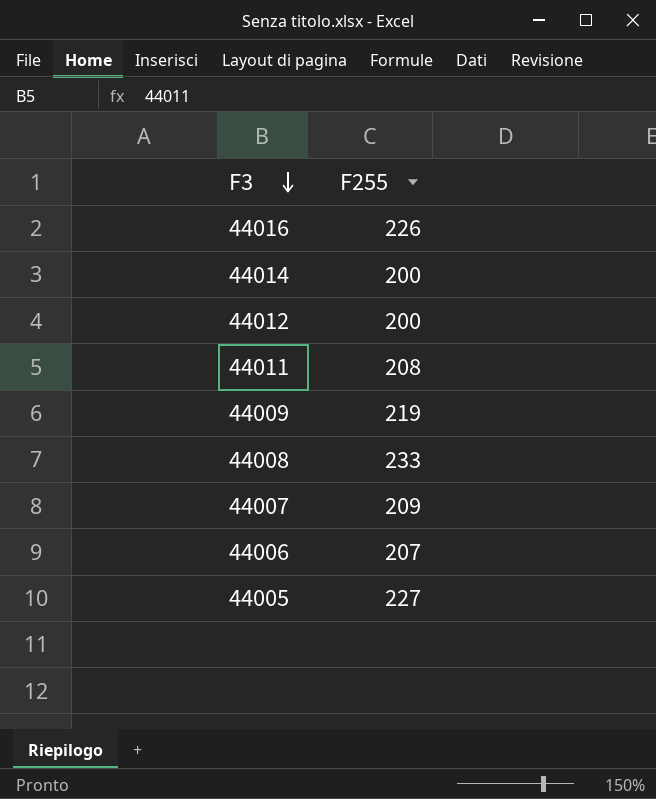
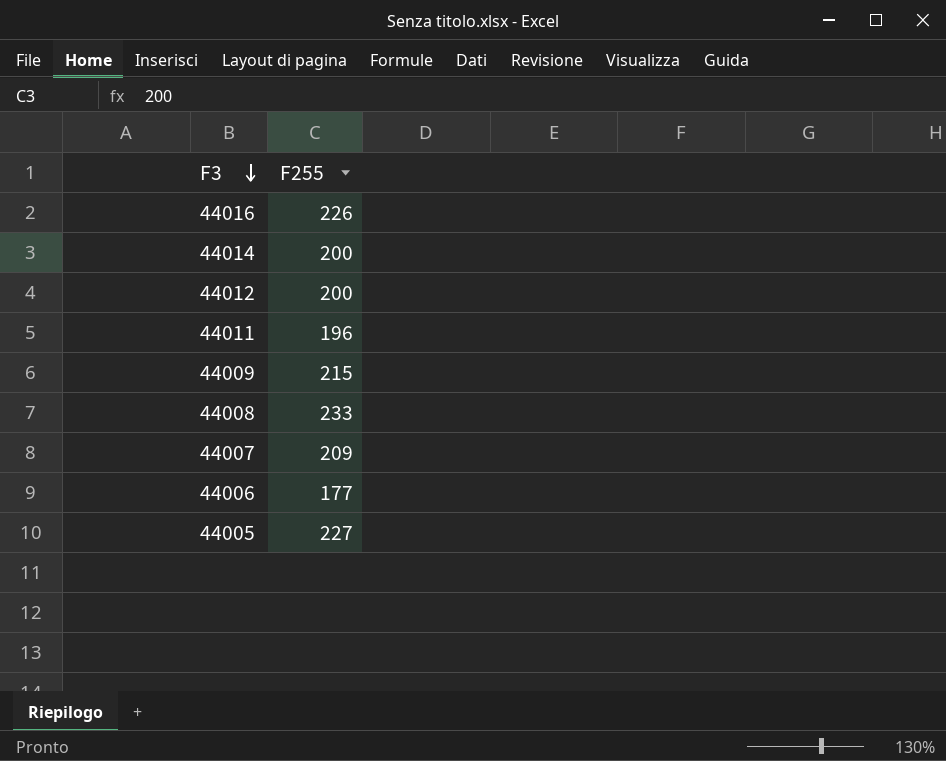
44011 | F255: 208 -> 196
44009 | F255: 219 -> 215
44006 | F255: 207 -> 177

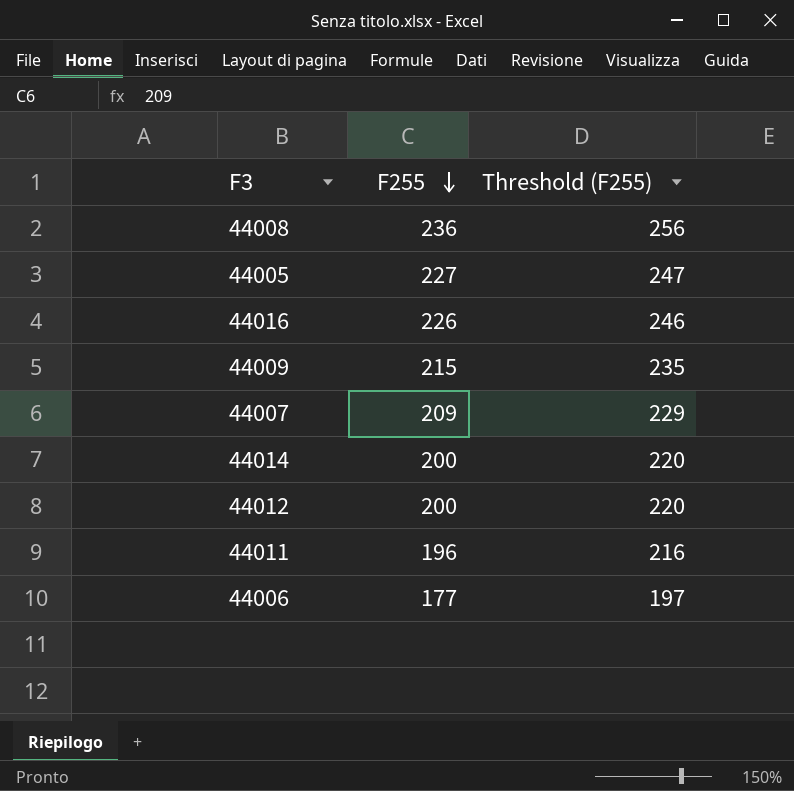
row order: F3 descending -> F255 descending
column Threshold (F255) | formula: none -> [F255] + 20
44008 | F255: 233 -> 236

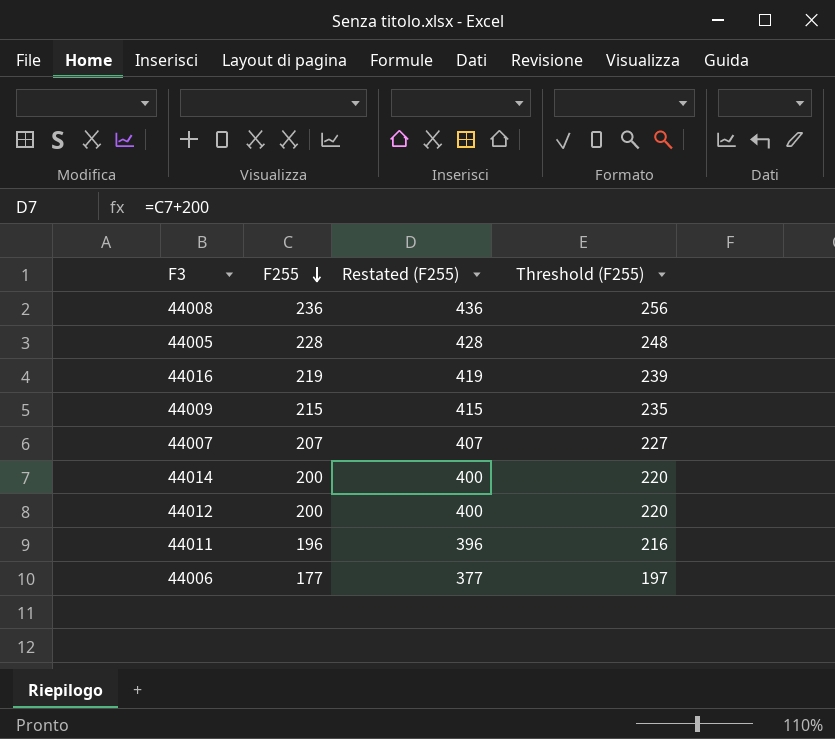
column Restated (F255) | formula: none -> [F255] + 200
44005 | F255: 227 -> 228
44005 | Threshold (F255): 247 -> 248
44016 | F255: 226 -> 219
44016 | Threshold (F255): 246 -> 239
44007 | F255: 209 -> 207
44007 | Threshold (F255): 229 -> 227

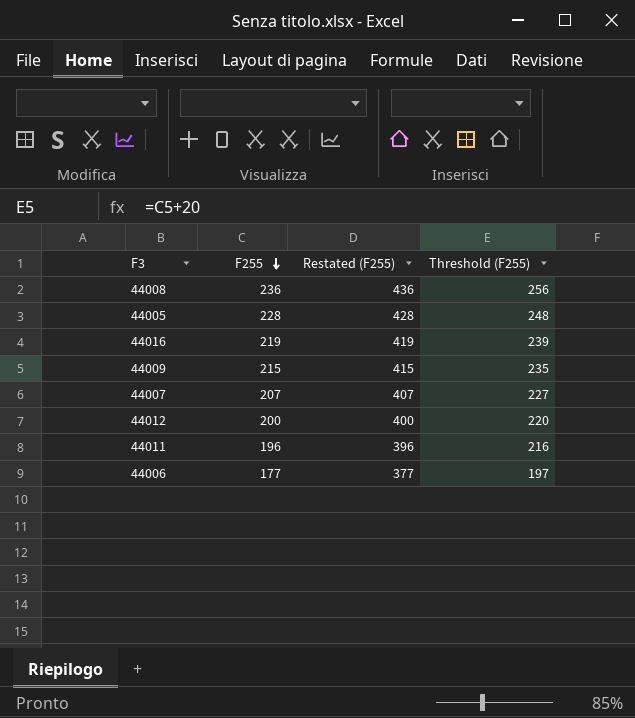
row 44014: 200 | 400 | 220 -> none

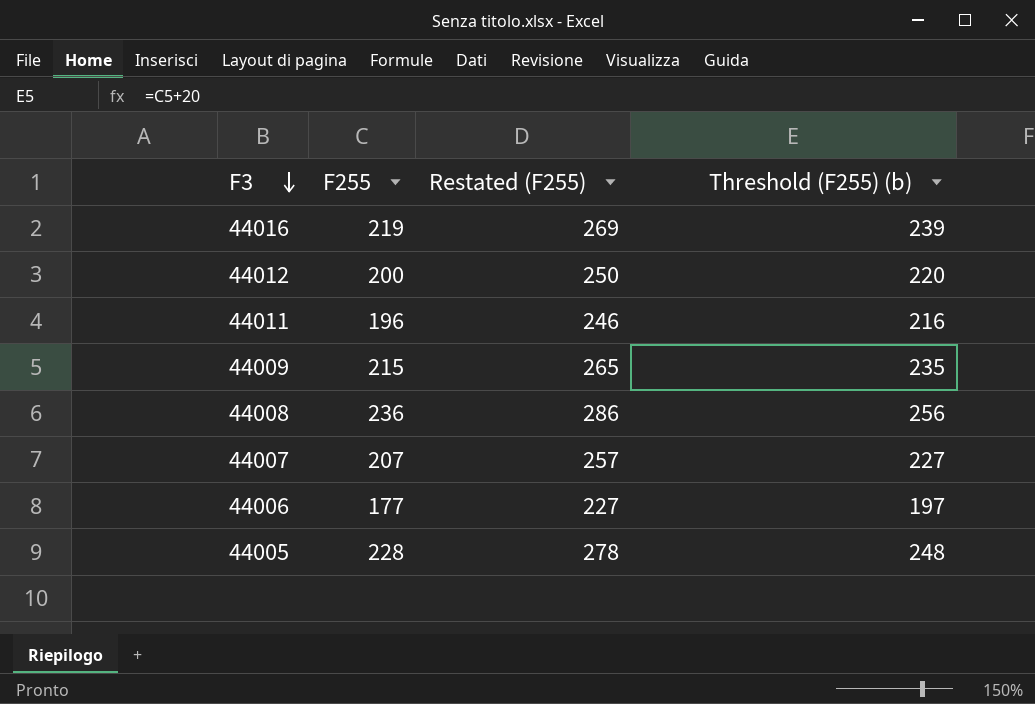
row order: F255 descending -> F3 descending
column Restated (F255) | formula: [F255] + 200 -> [F255] + 50
column name: Threshold (F255) -> Threshold (F255) (b)

